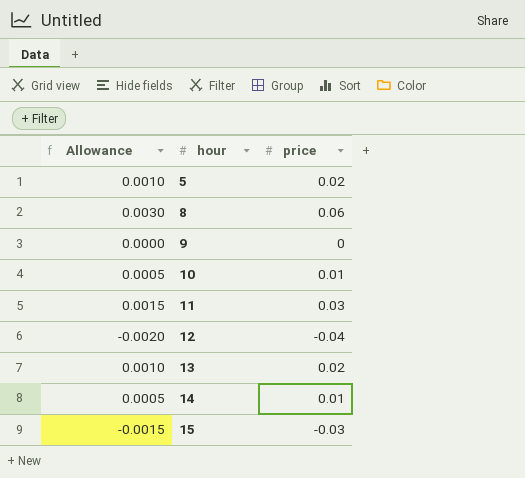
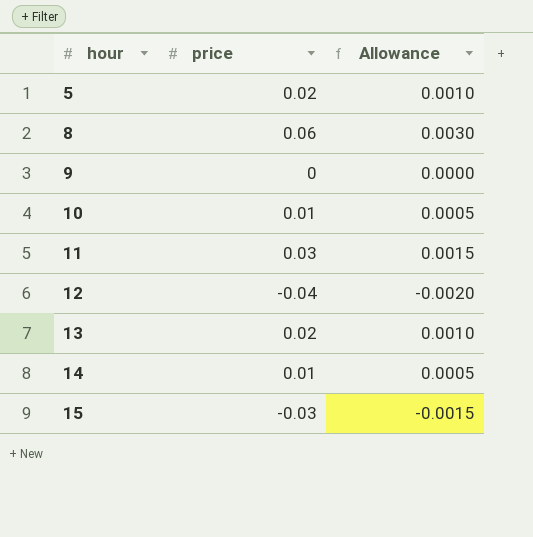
column Allowance | position: 1 -> 3

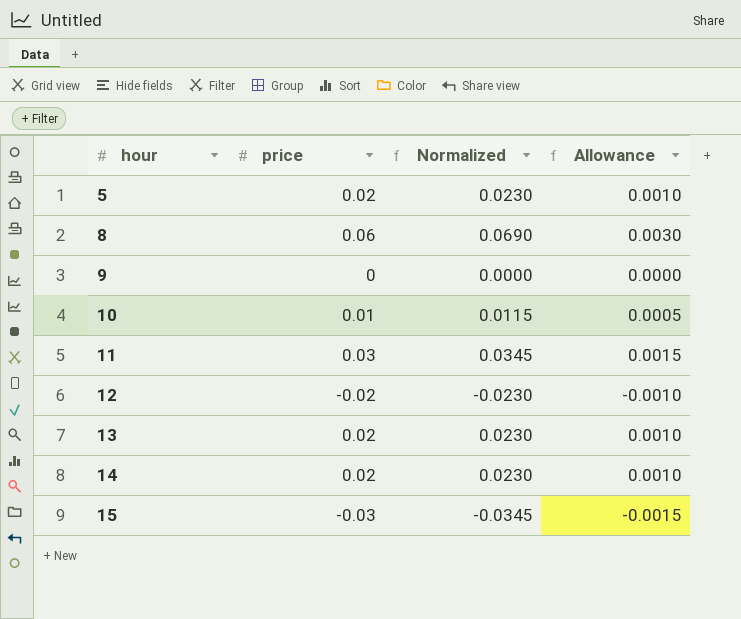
column Normalized | formula: none -> [price] * 1.15
12 | price: -0.04 -> -0.02
12 | Allowance: -0.0020 -> -0.0010
14 | price: 0.01 -> 0.02
14 | Allowance: 0.0005 -> 0.0010

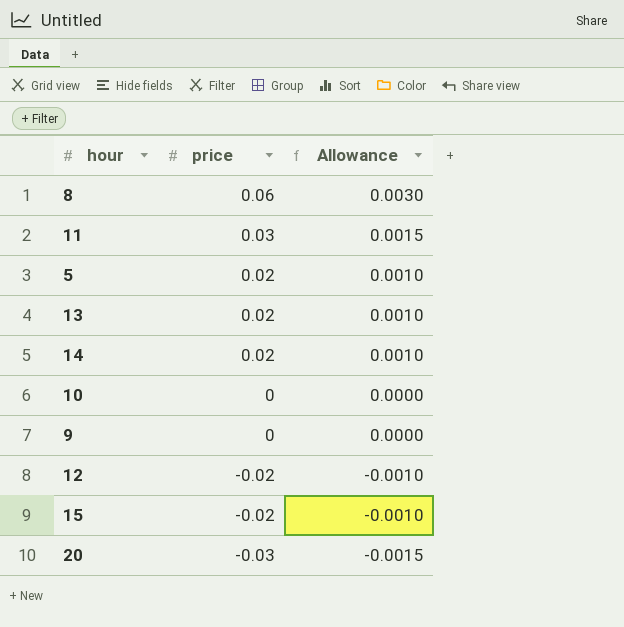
row order: hour ascending -> price descending
column Normalized | formula: [price] * 1.15 -> none
10 | price: 0.01 -> 0
10 | Allowance: 0.0005 -> 0.0000
15 | price: -0.03 -> -0.02
15 | Allowance: -0.0015 -> -0.0010
row 20: none -> -0.03 | -0.0015

